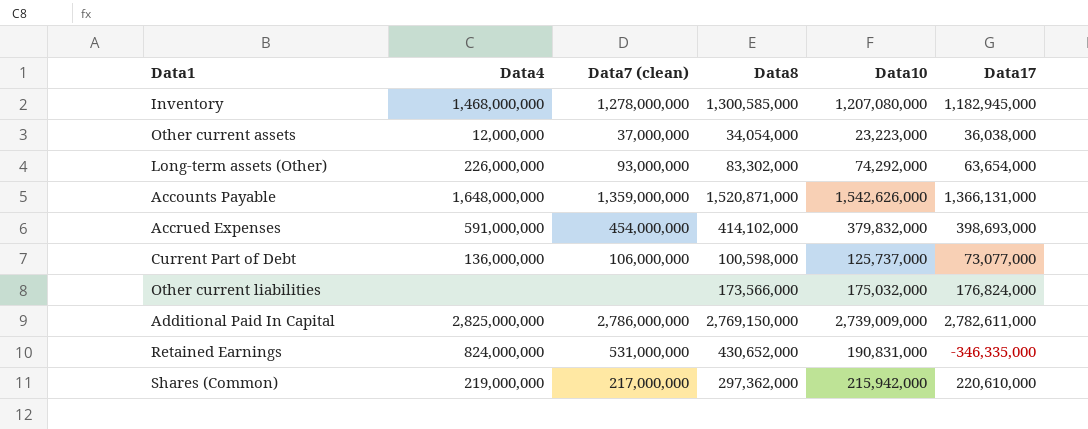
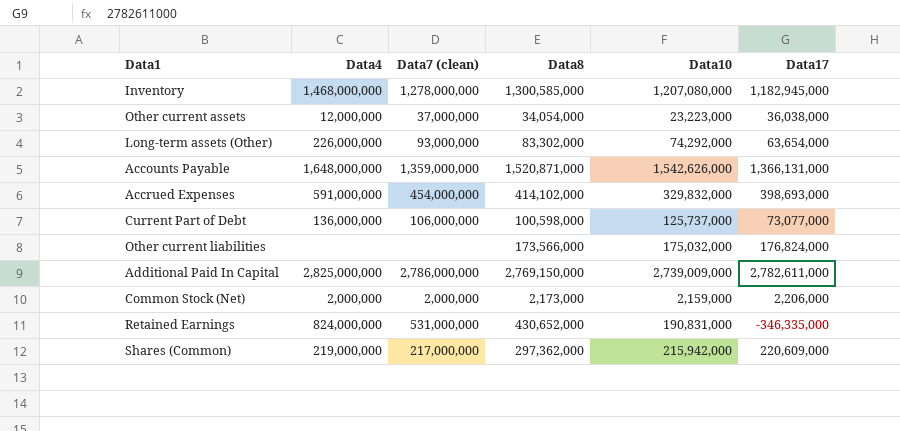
Accrued Expenses | Data10: 379,832,000 -> 329,832,000
row Common Stock (Net): none -> 2,000,000 | 2,000,000 | 2,173,000 | 2,159,000 | 2,206,000
Shares (Common) | Data17: 220,610,000 -> 220,609,000

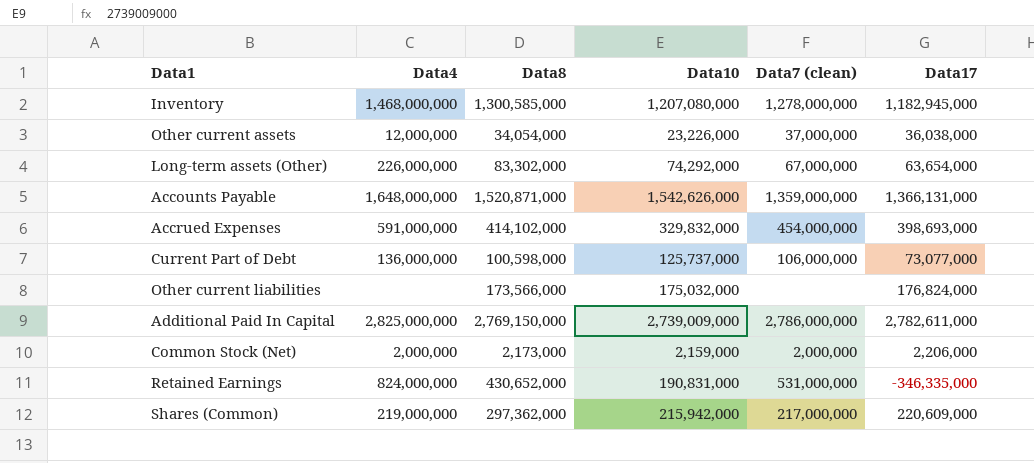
column Data7 (clean) | position: 3 -> 5
Other current assets | Data10: 23,223,000 -> 23,226,000
Long-term assets (Other) | Data7 (clean): 93,000,000 -> 67,000,000

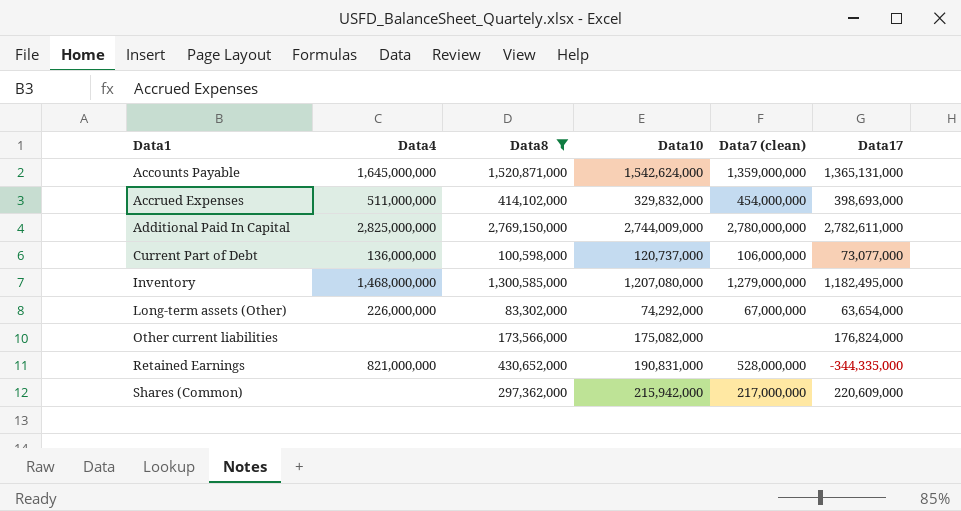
filter: none -> Data8 >= 83,302,000
row order: none -> Data1 ascending
Accounts Payable | Data4: 1,648,000,000 -> 1,645,000,000
Accounts Payable | Data10: 1,542,626,000 -> 1,542,624,000
Accounts Payable | Data17: 1,366,131,000 -> 1,365,131,000
Accrued Expenses | Data4: 591,000,000 -> 511,000,000
Additional Paid In Capital | Data10: 2,739,009,000 -> 2,744,009,000
Additional Paid In Capital | Data7 (clean): 2,786,000,000 -> 2,780,000,000
Current Part of Debt | Data10: 125,737,000 -> 120,737,000
Inventory | Data7 (clean): 1,278,000,000 -> 1,279,000,000
Inventory | Data17: 1,182,945,000 -> 1,182,495,000
Other current liabilities | Data10: 175,032,000 -> 175,082,000
Retained Earnings | Data4: 824,000,000 -> 821,000,000
Retained Earnings | Data7 (clean): 531,000,000 -> 528,000,000
Retained Earnings | Data17: -346,335,000 -> -344,335,000
Shares (Common) | Data4: 219,000,000 -> none

